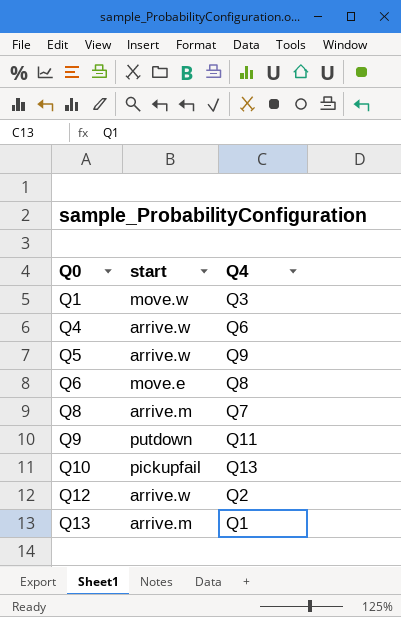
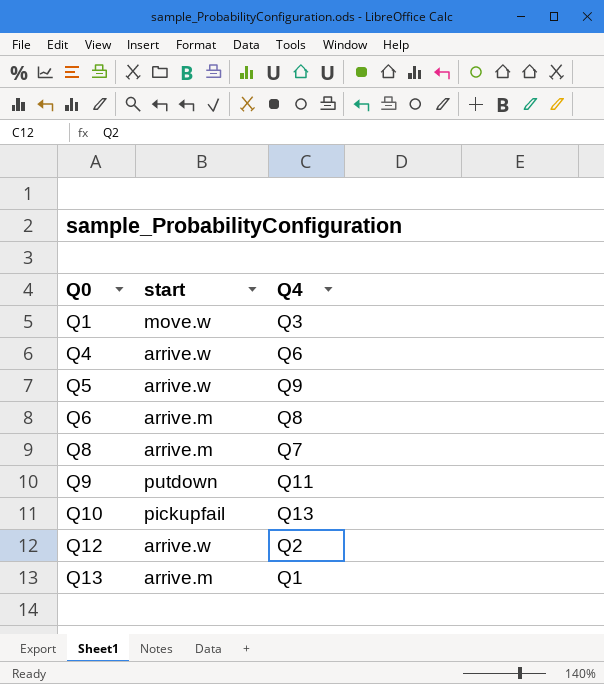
Q6 | start: move.e -> arrive.m

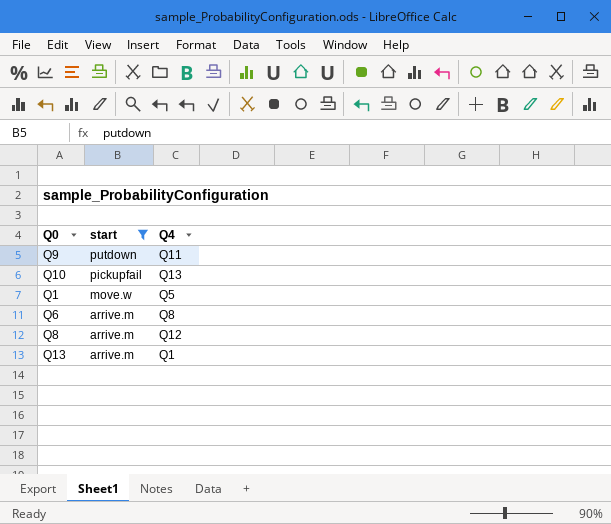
filter: none -> start != arrive.w
row order: Q0 ascending -> start descending
Q1 | Q4: Q3 -> Q5
Q8 | Q4: Q7 -> Q12

